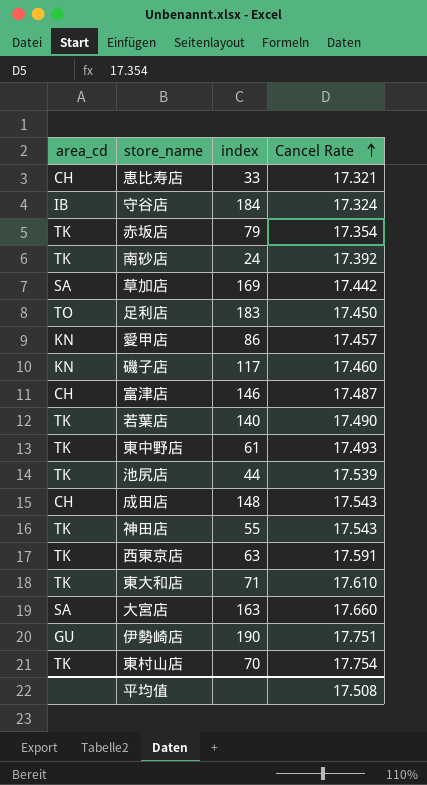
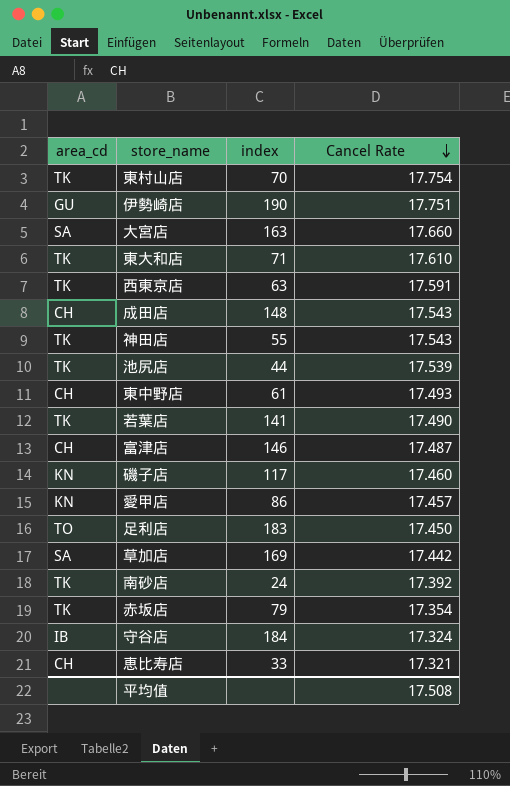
row order: Cancel Rate ascending -> Cancel Rate descending
東中野店 | area_cd: TK -> CH
若葉店 | index: 140 -> 141

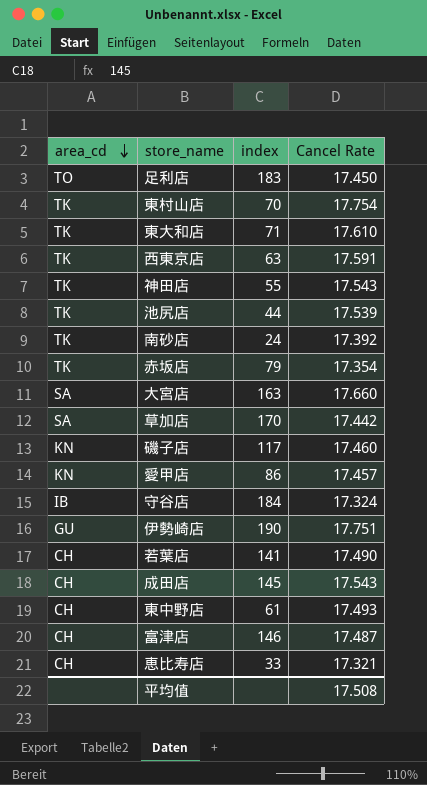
row order: Cancel Rate descending -> area_cd descending
草加店 | index: 169 -> 170
若葉店 | area_cd: TK -> CH
成田店 | index: 148 -> 145

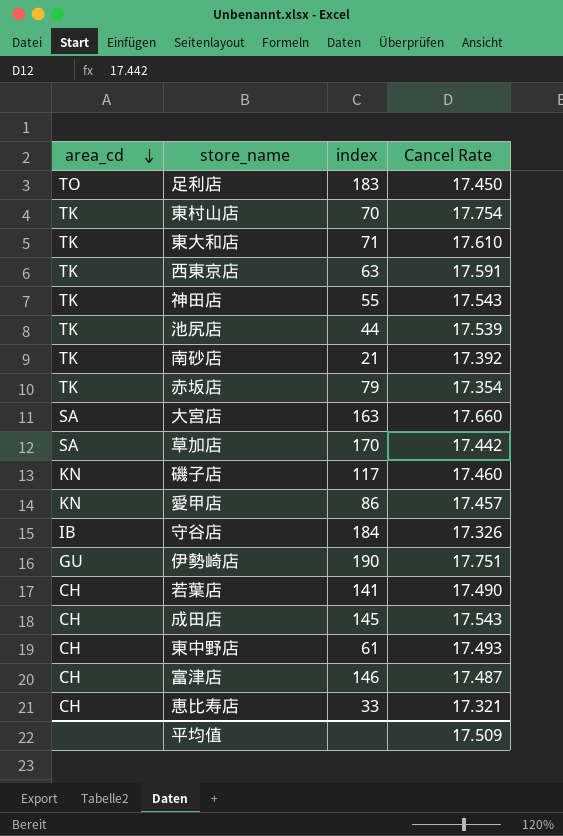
南砂店 | index: 24 -> 21
守谷店 | Cancel Rate: 17.324 -> 17.326
平均值 | Cancel Rate: 17.508 -> 17.509

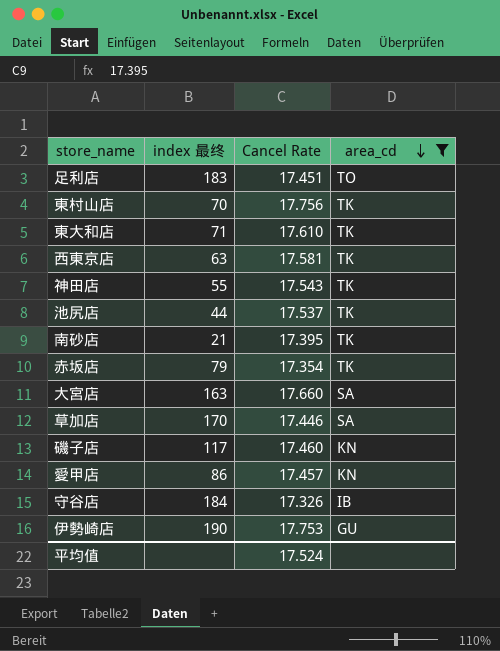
filter: none -> area_cd != CH
column name: index -> index 最终
column area_cd | position: 1 -> 4
足利店 | Cancel Rate: 17.450 -> 17.451
東村山店 | Cancel Rate: 17.754 -> 17.756
西東京店 | Cancel Rate: 17.591 -> 17.581
池尻店 | Cancel Rate: 17.539 -> 17.537
南砂店 | Cancel Rate: 17.392 -> 17.395
草加店 | Cancel Rate: 17.442 -> 17.446
伊勢崎店 | Cancel Rate: 17.751 -> 17.753
平均值 | Cancel Rate: 17.509 -> 17.524

